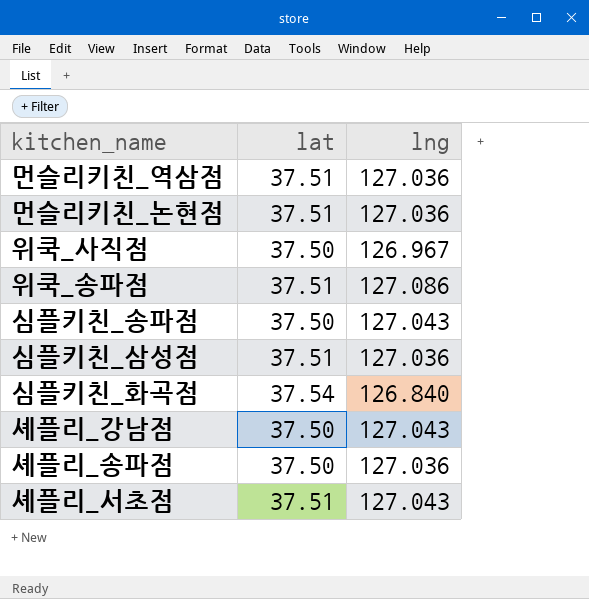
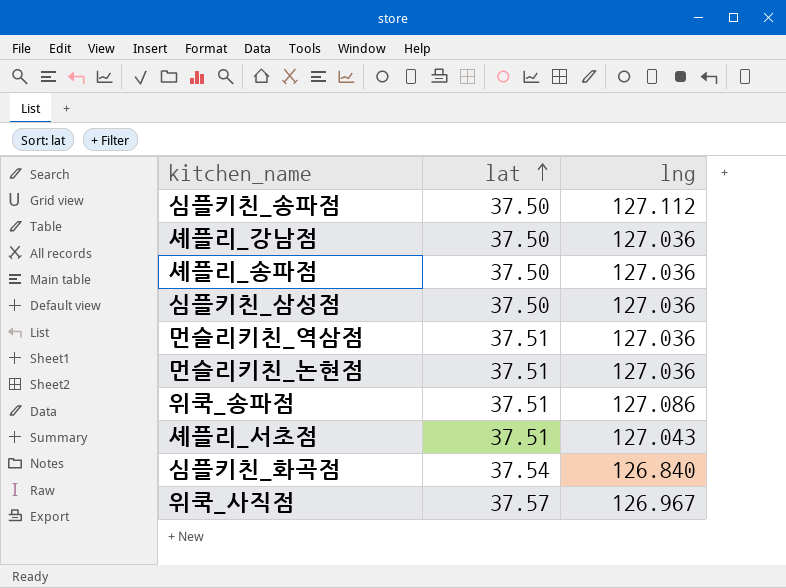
row order: none -> lat ascending
심플키친_송파점 | lng: 127.043 -> 127.112
셰플리_강남점 | lng: 127.043 -> 127.036
심플키친_삼성점 | lat: 37.51 -> 37.50
위쿡_사직점 | lat: 37.50 -> 37.57

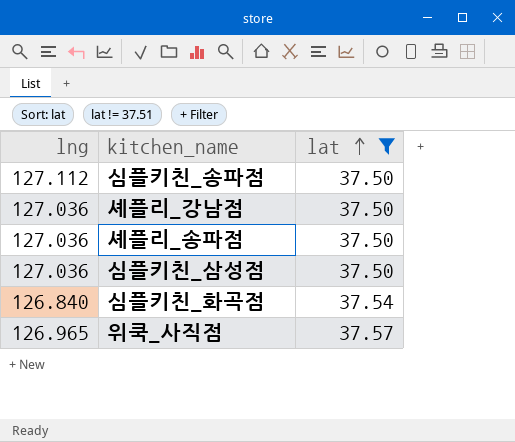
filter: none -> lat != 37.51
column lng | position: 3 -> 1
위쿡_사직점 | lng: 126.967 -> 126.965

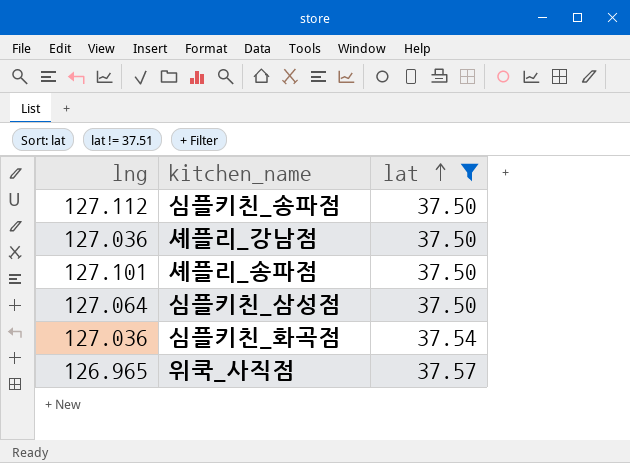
셰플리_송파점 | lng: 127.036 -> 127.101
심플키친_삼성점 | lng: 127.036 -> 127.064
심플키친_화곡점 | lng: 126.840 -> 127.036

